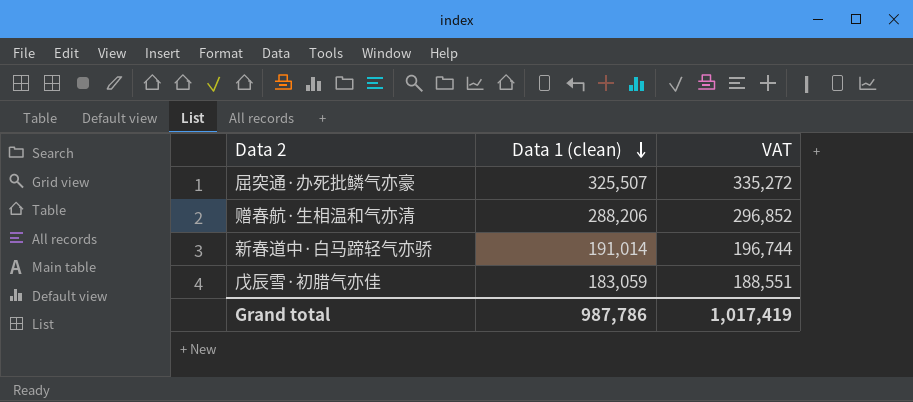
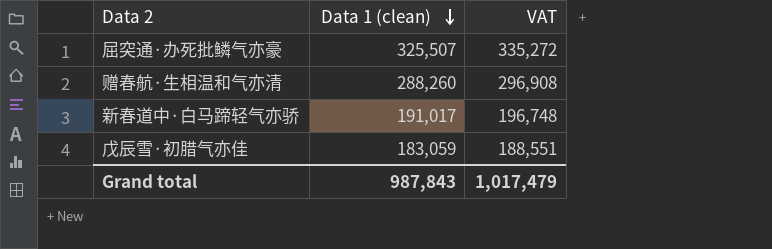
赠春航·生相温和气亦清 | Data 1 (clean): 288,206 -> 288,260
赠春航·生相温和气亦清 | VAT: 296,852 -> 296,908
新春道中·白马蹄轻气亦骄 | Data 1 (clean): 191,014 -> 191,017
新春道中·白马蹄轻气亦骄 | VAT: 196,744 -> 196,748
Grand total | Data 1 (clean): 987,786 -> 987,843
Grand total | VAT: 1,017,419 -> 1,017,479

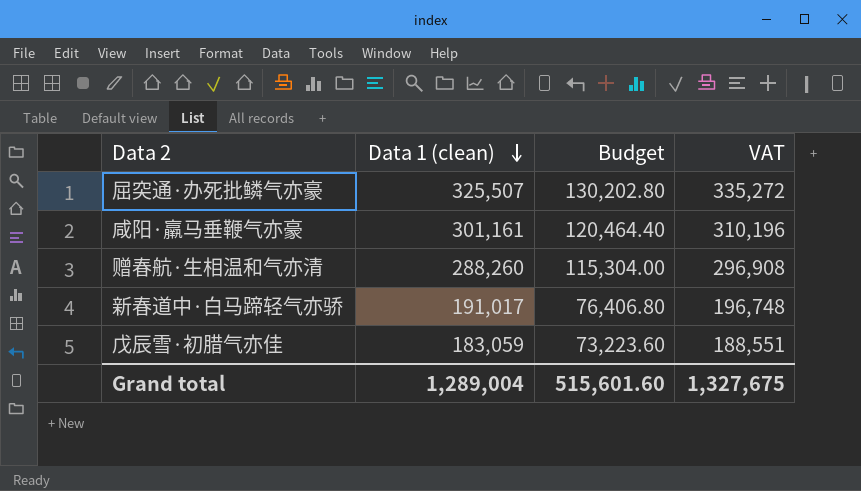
column Budget | formula: none -> [Data 1 (clean)] * 0.4
row 咸阳·羸马垂鞭气亦豪: none -> 301,161 | 120,464.40 | 310,196
Grand total | Data 1 (clean): 987,843 -> 1,289,004
Grand total | VAT: 1,017,479 -> 1,327,675

